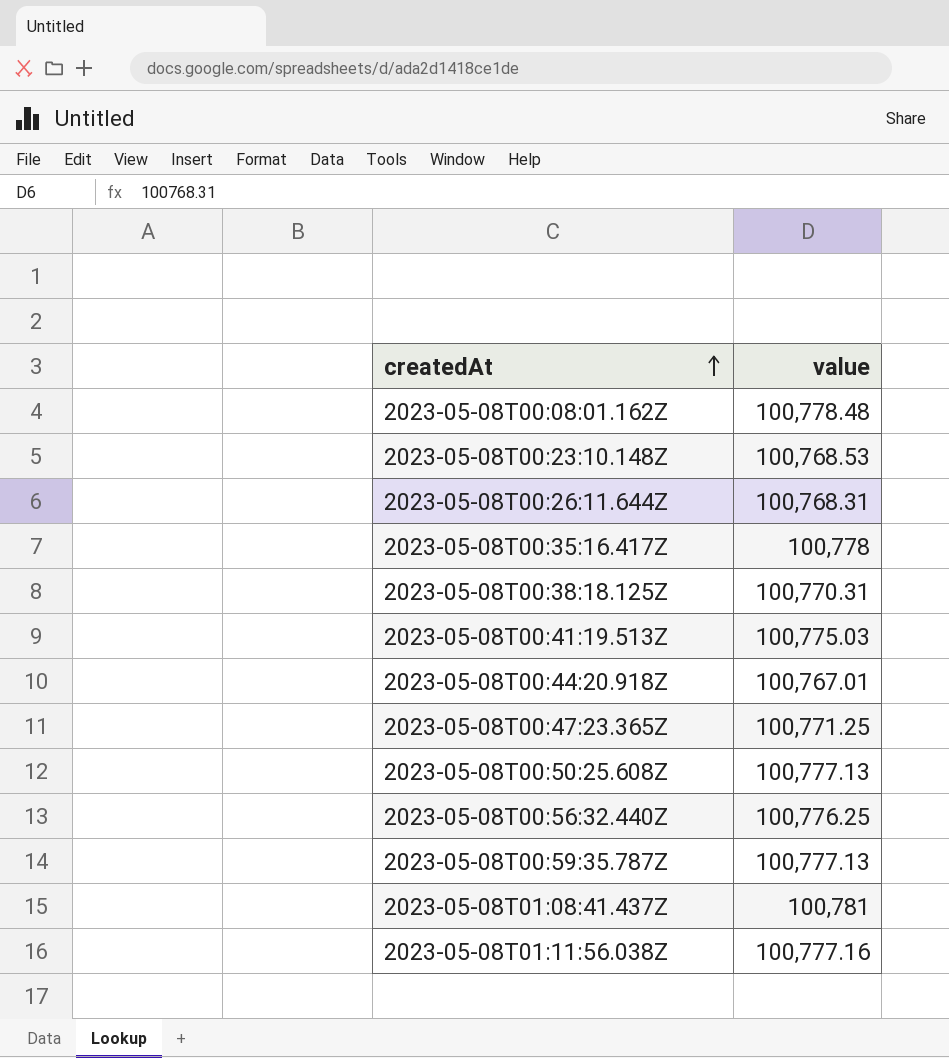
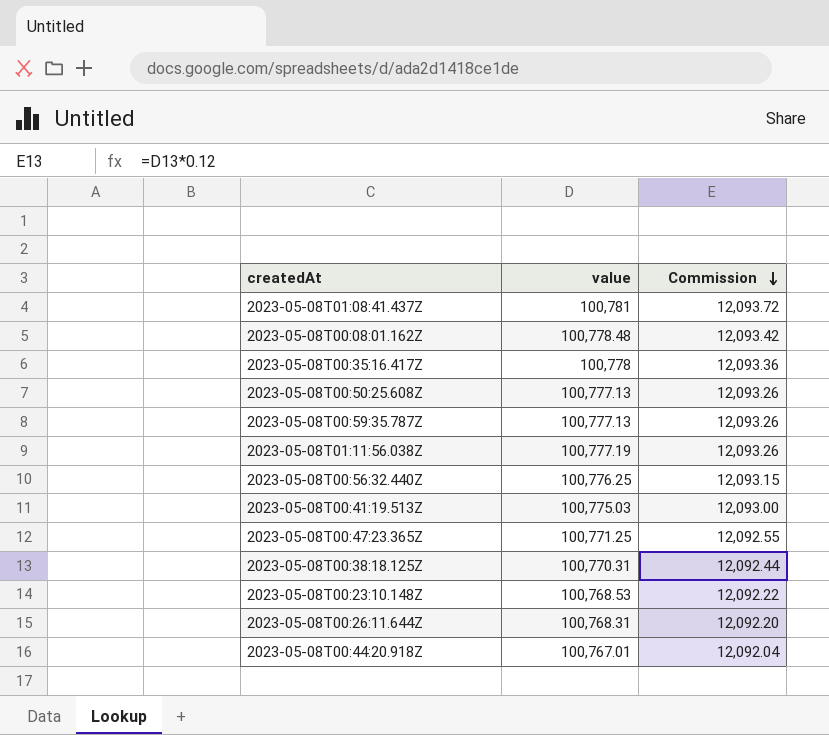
row order: createdAt ascending -> Commission descending
column Commission | formula: none -> [value] * 0.12
2023-05-08T01:11:56.038Z | value: 100,777.16 -> 100,777.19

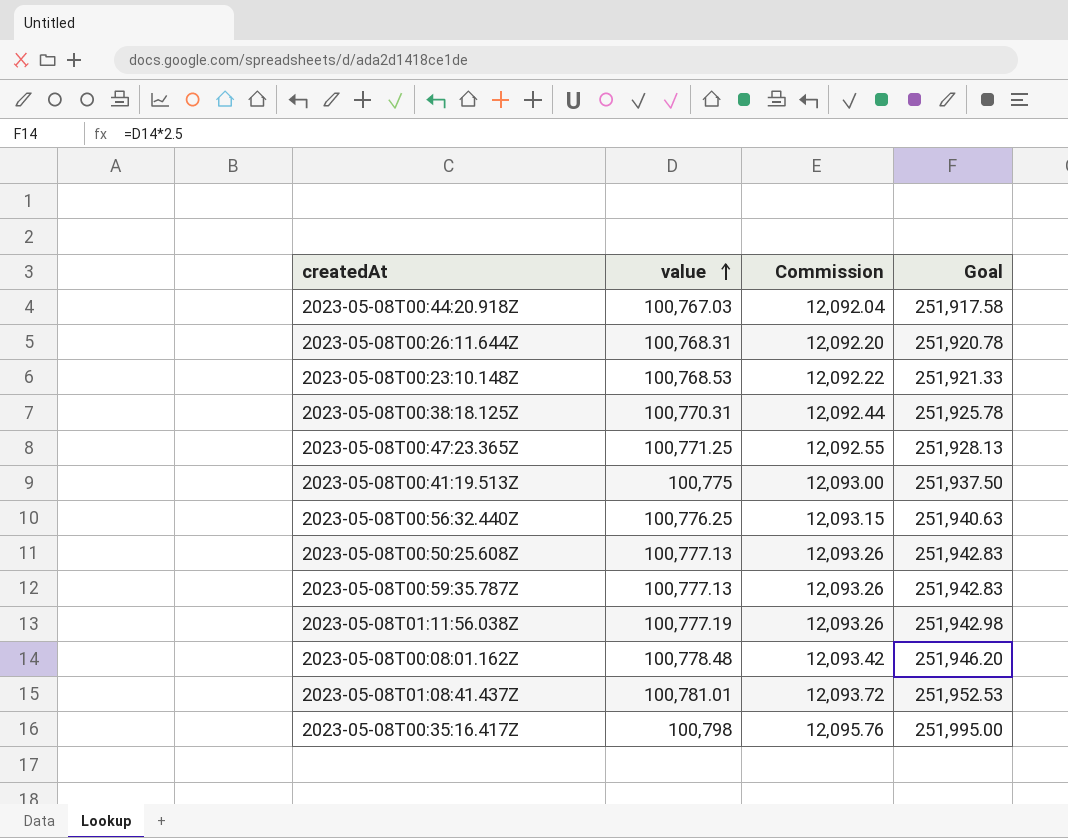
row order: Commission descending -> value ascending
column Goal | formula: none -> [value] * 2.5
2023-05-08T00:44:20.918Z | value: 100,767.01 -> 100,767.03
2023-05-08T00:41:19.513Z | value: 100,775.03 -> 100,775
2023-05-08T01:08:41.437Z | value: 100,781 -> 100,781.01
2023-05-08T00:35:16.417Z | value: 100,778 -> 100,798
2023-05-08T00:35:16.417Z | Commission: 12,093.36 -> 12,095.76

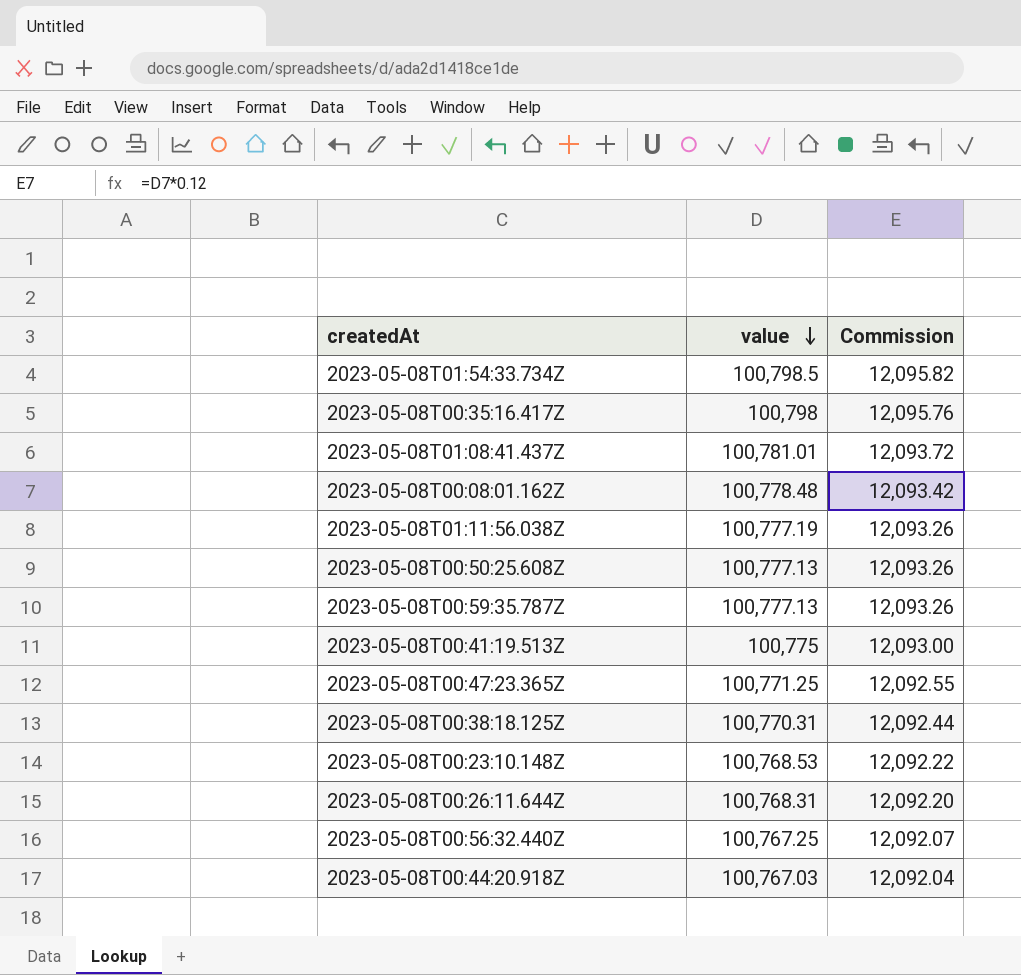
row order: value ascending -> value descending
column Goal | formula: [value] * 2.5 -> none
row 2023-05-08T01:54:33.734Z: none -> 100,798.5 | 12,095.82
2023-05-08T00:56:32.440Z | value: 100,776.25 -> 100,767.25
2023-05-08T00:56:32.440Z | Commission: 12,093.15 -> 12,092.07

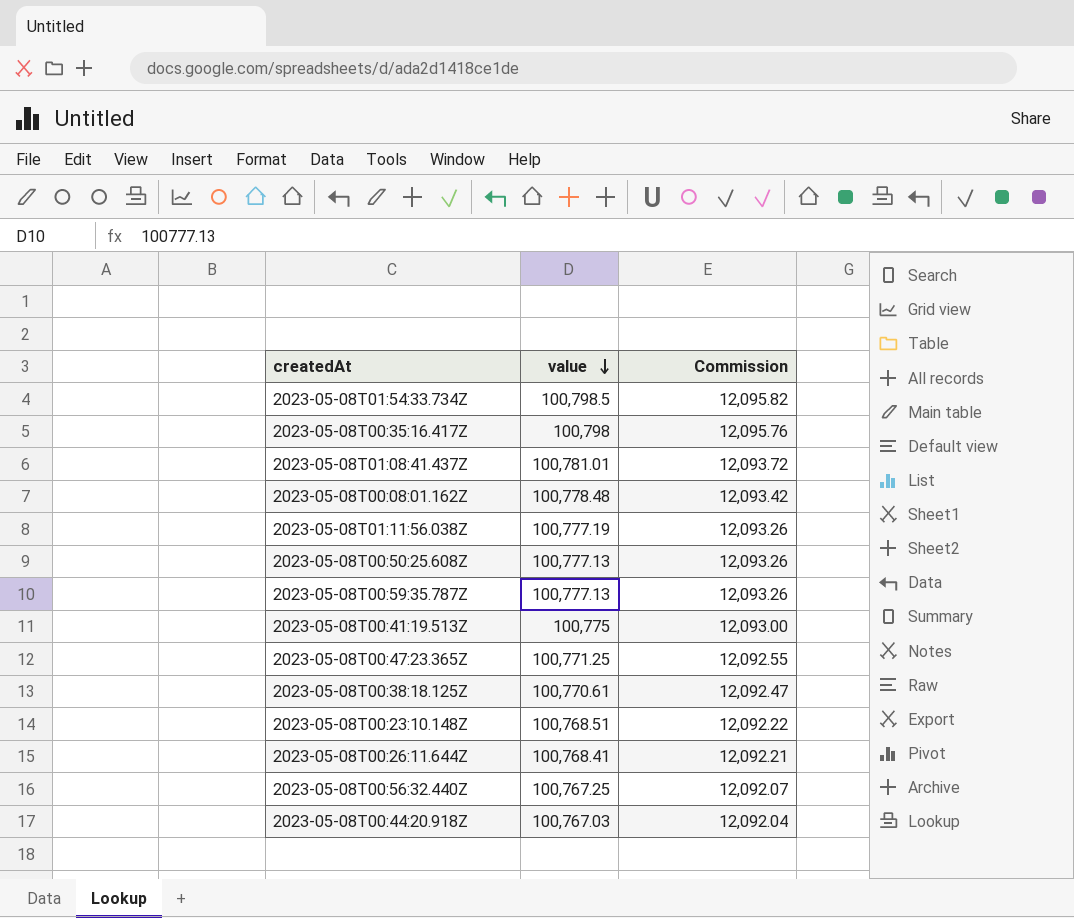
2023-05-08T00:38:18.125Z | value: 100,770.31 -> 100,770.61
2023-05-08T00:38:18.125Z | Commission: 12,092.44 -> 12,092.47
2023-05-08T00:23:10.148Z | value: 100,768.53 -> 100,768.51
2023-05-08T00:26:11.644Z | value: 100,768.31 -> 100,768.41
2023-05-08T00:26:11.644Z | Commission: 12,092.20 -> 12,092.21

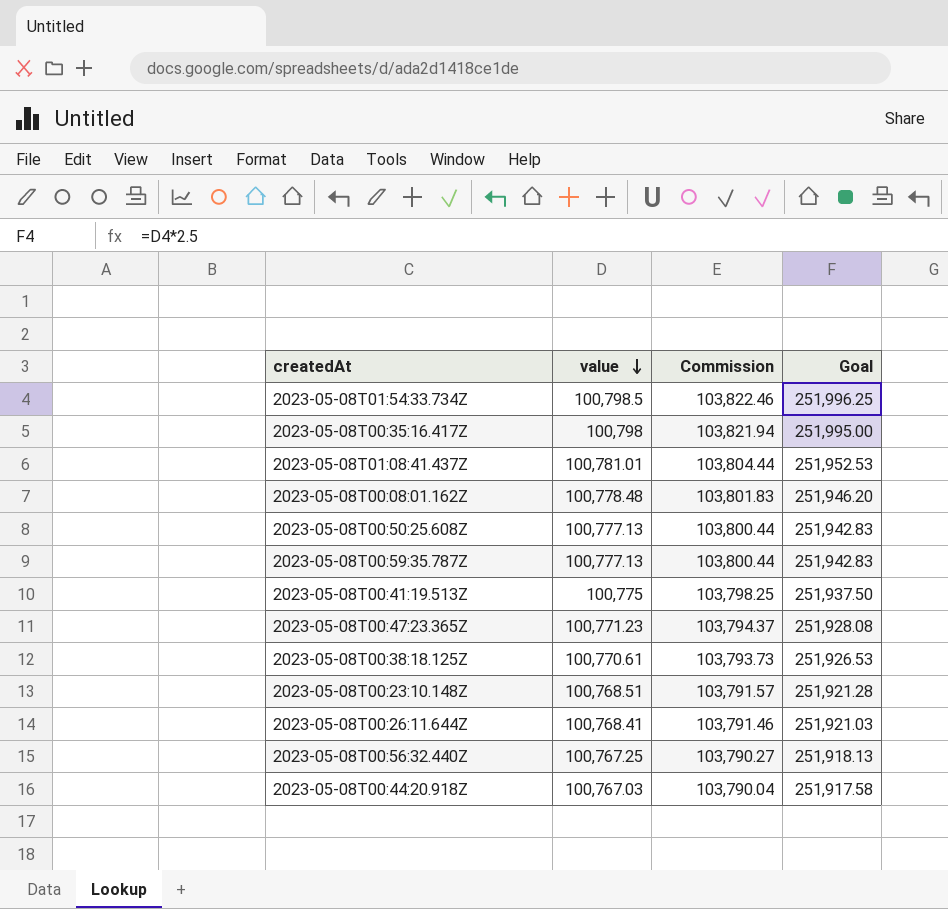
column Commission | formula: [value] * 0.12 -> [value] * 1.03
column Goal | formula: none -> [value] * 2.5
row 2023-05-08T01:11:56.038Z: 100,777.19 | 12,093.26 -> none
2023-05-08T00:47:23.365Z | value: 100,771.25 -> 100,771.23

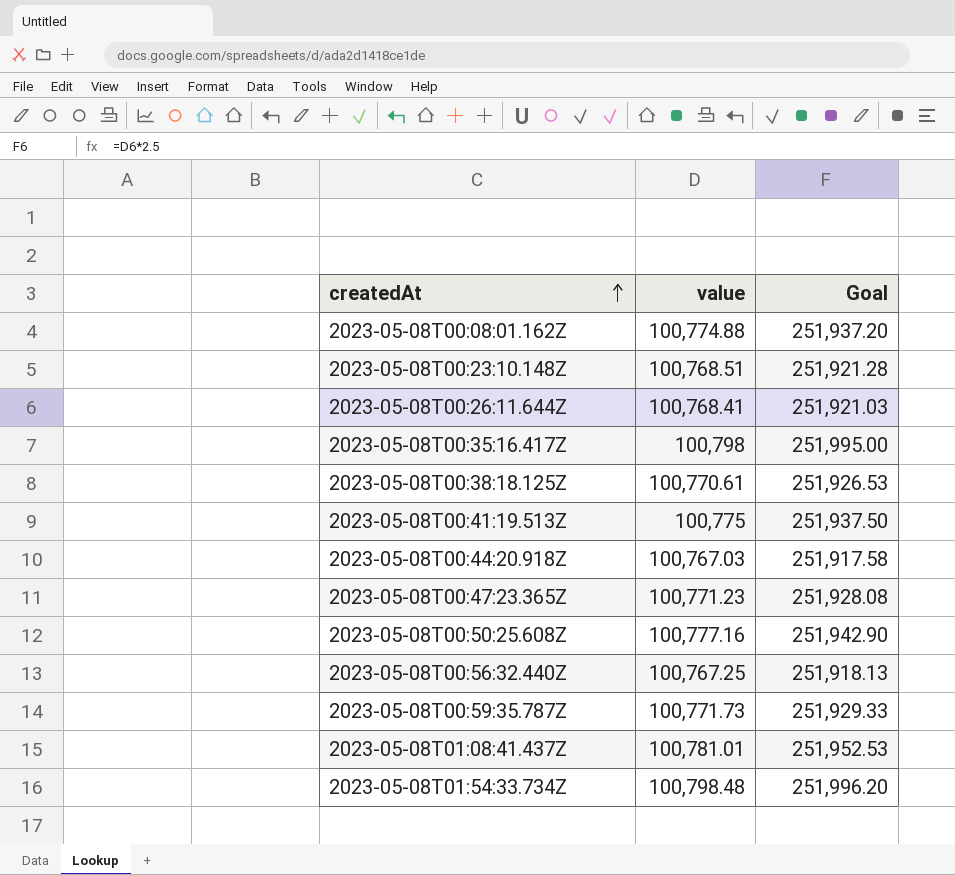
row order: value descending -> createdAt ascending
column Commission | formula: [value] * 1.03 -> none
2023-05-08T00:08:01.162Z | value: 100,778.48 -> 100,774.88
2023-05-08T00:08:01.162Z | Goal: 251,946.20 -> 251,937.20
2023-05-08T00:50:25.608Z | value: 100,777.13 -> 100,777.16
2023-05-08T00:50:25.608Z | Goal: 251,942.83 -> 251,942.90
2023-05-08T00:59:35.787Z | value: 100,777.13 -> 100,771.73
2023-05-08T00:59:35.787Z | Goal: 251,942.83 -> 251,929.33
2023-05-08T01:54:33.734Z | value: 100,798.5 -> 100,798.48
2023-05-08T01:54:33.734Z | Goal: 251,996.25 -> 251,996.20

